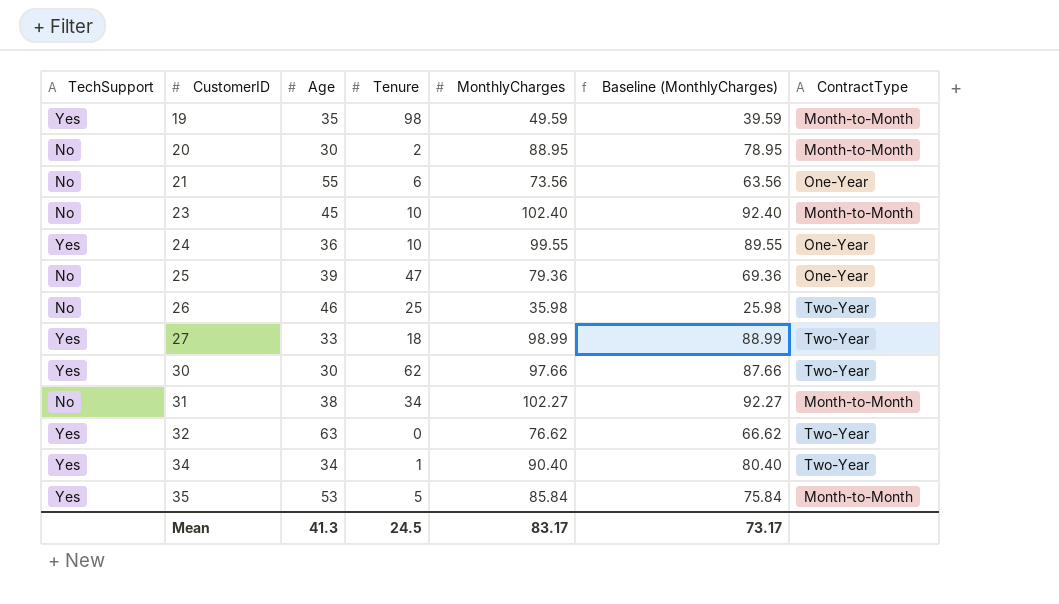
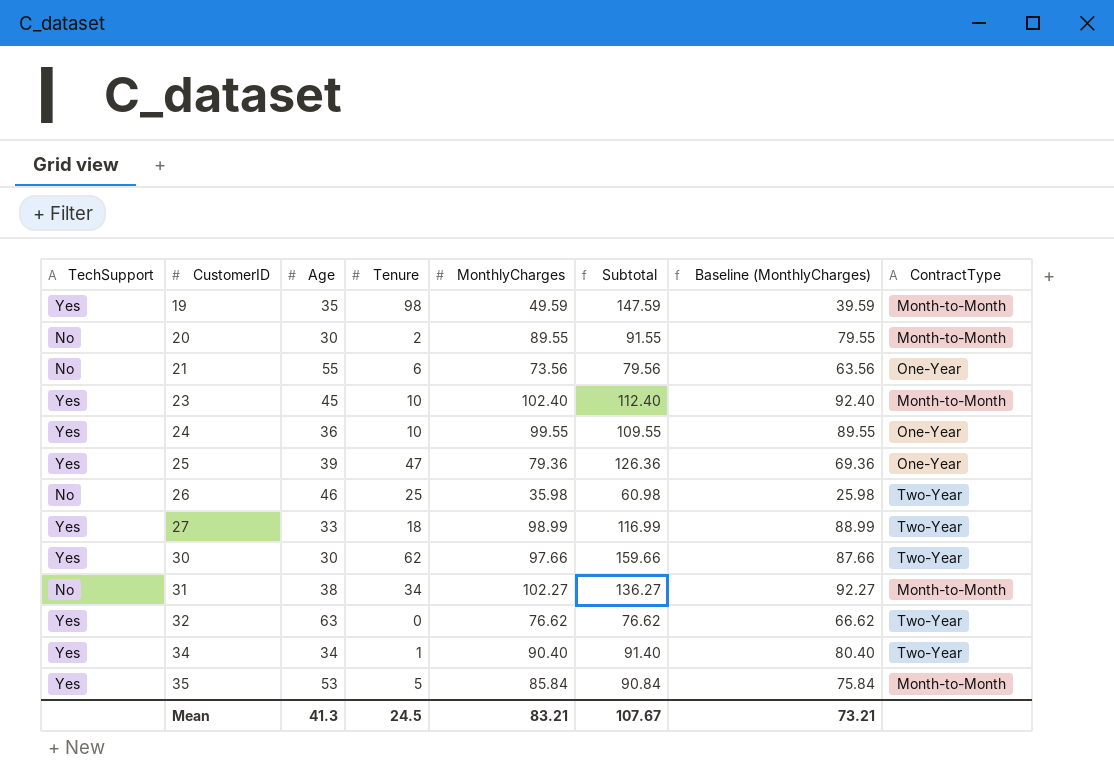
column Subtotal | formula: none -> [Tenure] + [MonthlyCharges]
20 | MonthlyCharges: 88.95 -> 89.55
20 | Baseline (MonthlyCharges): 78.95 -> 79.55
23 | TechSupport: No -> Yes
25 | TechSupport: No -> Yes
Mean | MonthlyCharges: 83.17 -> 83.21
Mean | Baseline (MonthlyCharges): 73.17 -> 73.21

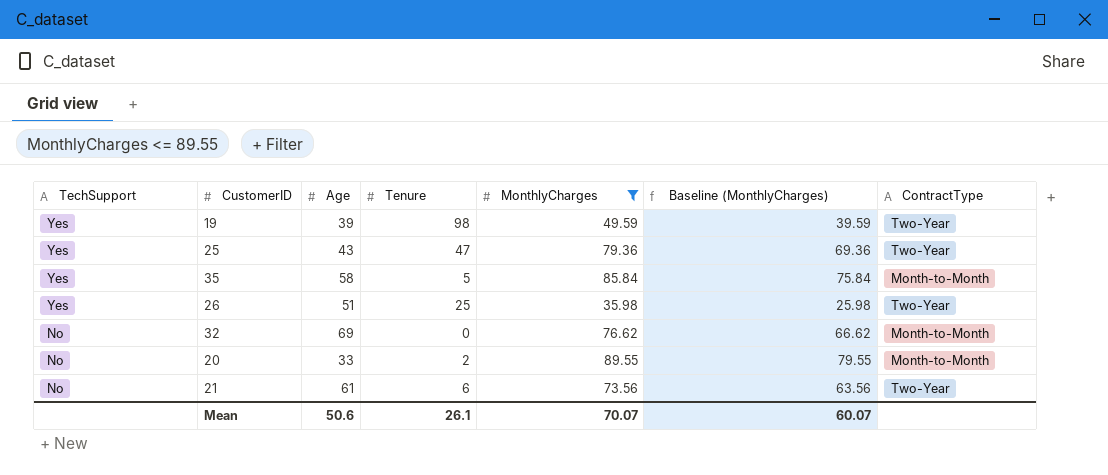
filter: none -> MonthlyCharges <= 89.55
row order: CustomerID ascending -> TechSupport descending
column Subtotal | formula: [Tenure] + [MonthlyCharges] -> none
19 | Age: 35 -> 39
19 | ContractType: Month-to-Month -> Two-Year
25 | Age: 39 -> 43
25 | ContractType: One-Year -> Two-Year
35 | Age: 53 -> 58
26 | TechSupport: No -> Yes
26 | Age: 46 -> 51
32 | TechSupport: Yes -> No
32 | Age: 63 -> 69
32 | ContractType: Two-Year -> Month-to-Month
20 | Age: 30 -> 33
21 | Age: 55 -> 61
21 | ContractType: One-Year -> Two-Year
Mean | Age: 41.3 -> 50.6
Mean | Tenure: 24.5 -> 26.1
Mean | MonthlyCharges: 83.21 -> 70.07
Mean | Baseline (MonthlyCharges): 73.21 -> 60.07

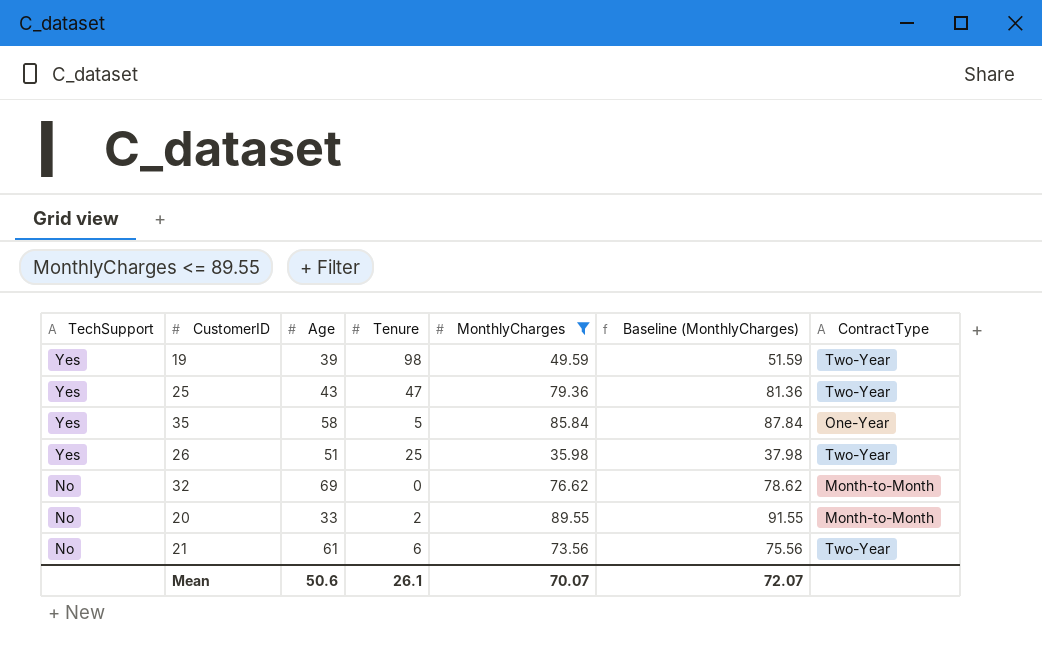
column Baseline (MonthlyCharges) | formula: [MonthlyCharges] - 10 -> [MonthlyCharges] + 2
35 | ContractType: Month-to-Month -> One-Year
Mean | Baseline (MonthlyCharges): 60.07 -> 72.07

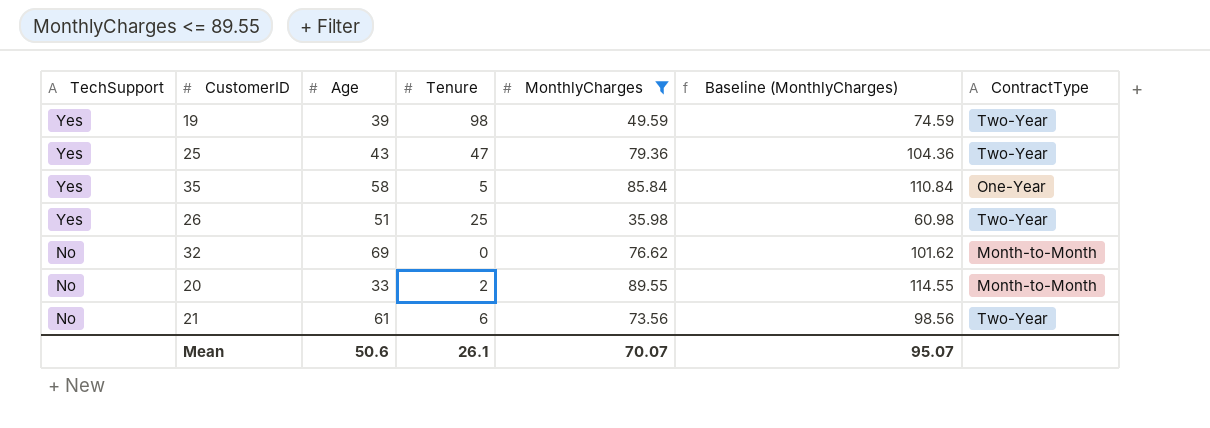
column Baseline (MonthlyCharges) | formula: [MonthlyCharges] + 2 -> [MonthlyCharges] + 25
Mean | Baseline (MonthlyCharges): 72.07 -> 95.07

